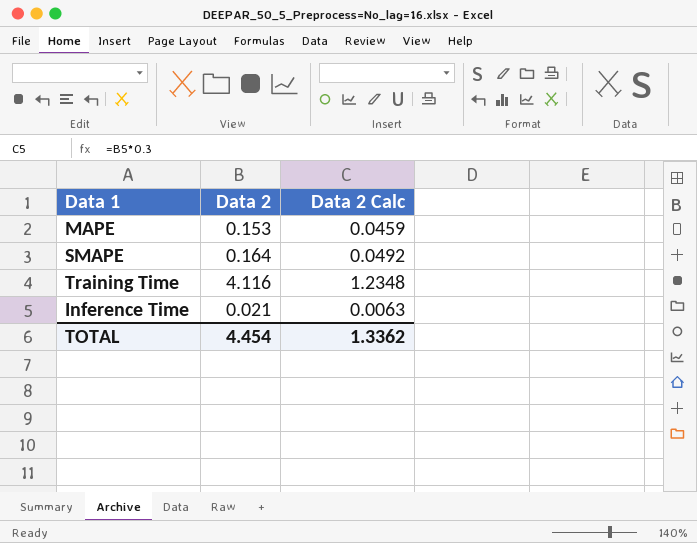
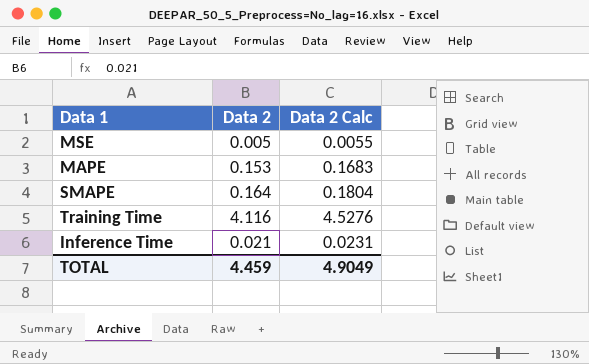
column Data 2 Calc | formula: [Data 2] * 0.3 -> [Data 2] * 1.1
row MSE: none -> 0.005 | 0.0055
TOTAL | Data 2: 4.454 -> 4.459
TOTAL | Data 2 Calc: 1.3362 -> 4.9049

